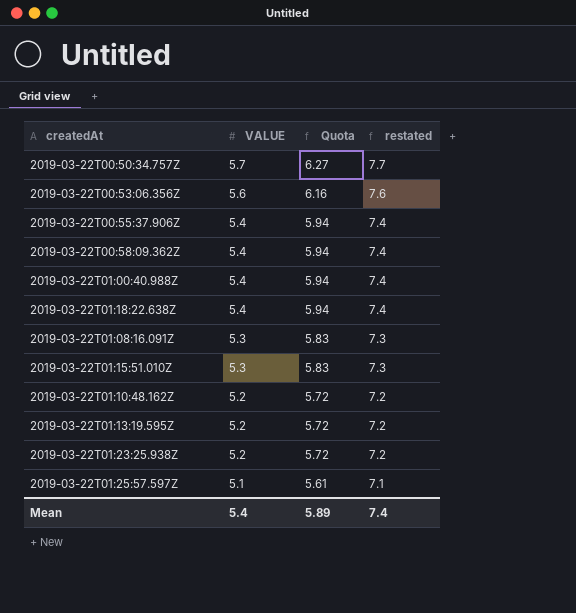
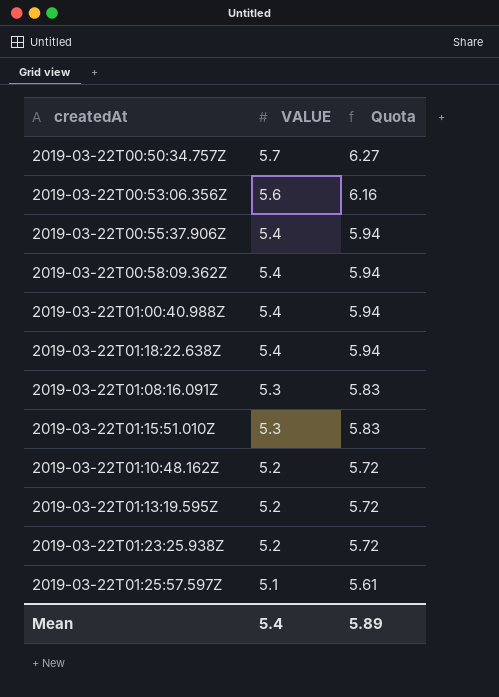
column restated | formula: [VALUE] + 2 -> none

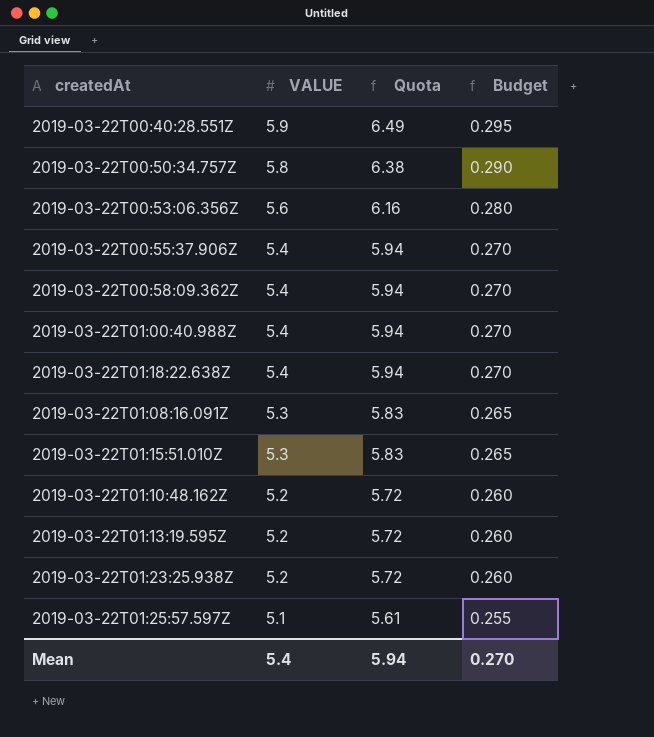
column Budget | formula: none -> [VALUE] * 0.05
row 2019-03-22T00:40:28.551Z: none -> 5.9 | 6.49 | 0.295
2019-03-22T00:50:34.757Z | VALUE: 5.7 -> 5.8
2019-03-22T00:50:34.757Z | Quota: 6.27 -> 6.38
Mean | Quota: 5.89 -> 5.94

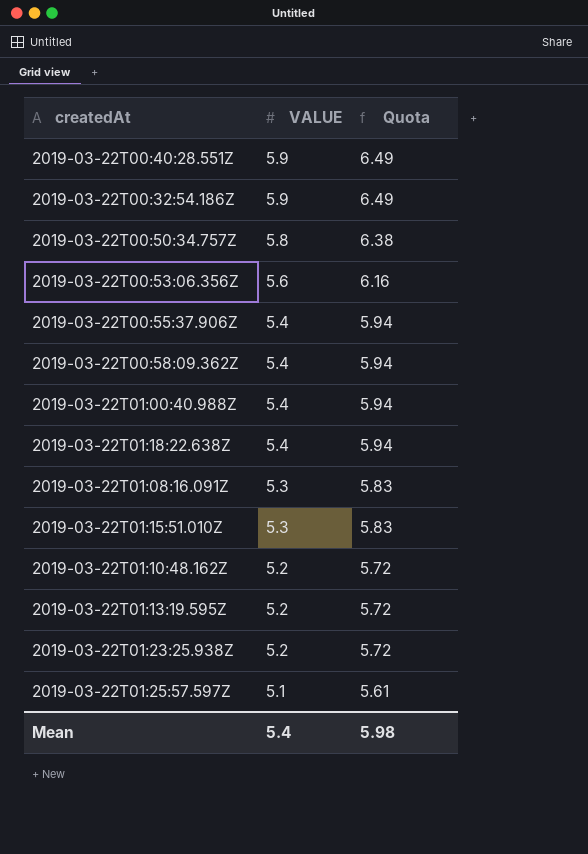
column Budget | formula: [VALUE] * 0.05 -> none
row 2019-03-22T00:32:54.186Z: none -> 5.9 | 6.49
Mean | Quota: 5.94 -> 5.98

